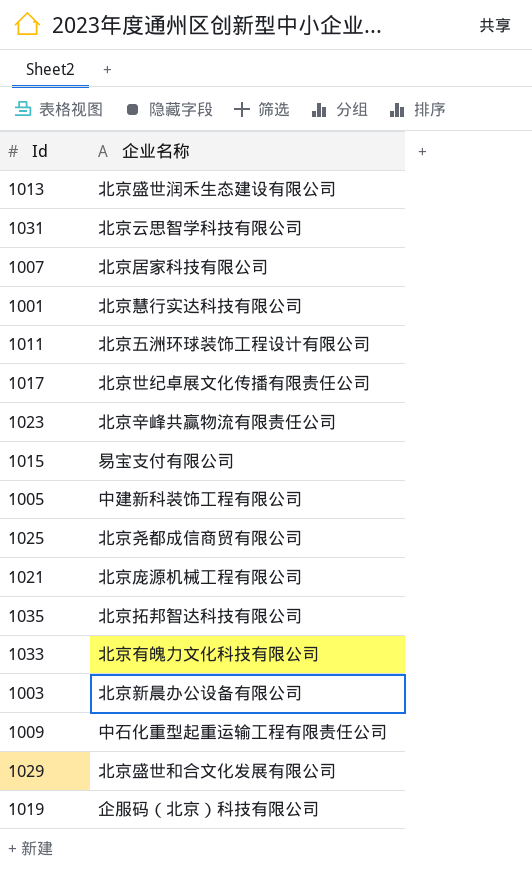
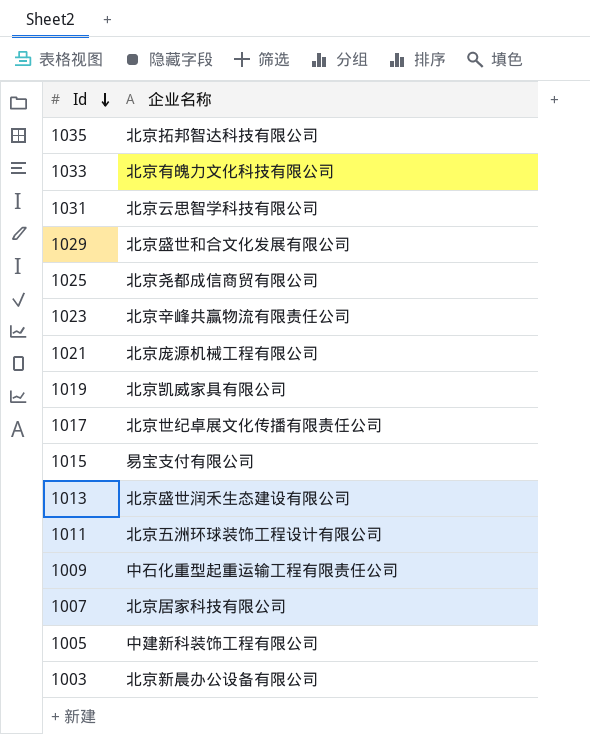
row order: none -> Id descending
row 1001: 北京慧行实达科技有限公司 -> none
1019 | 企业名称: 企服码（北京）科技有限公司 -> 北京凯威家具有限公司

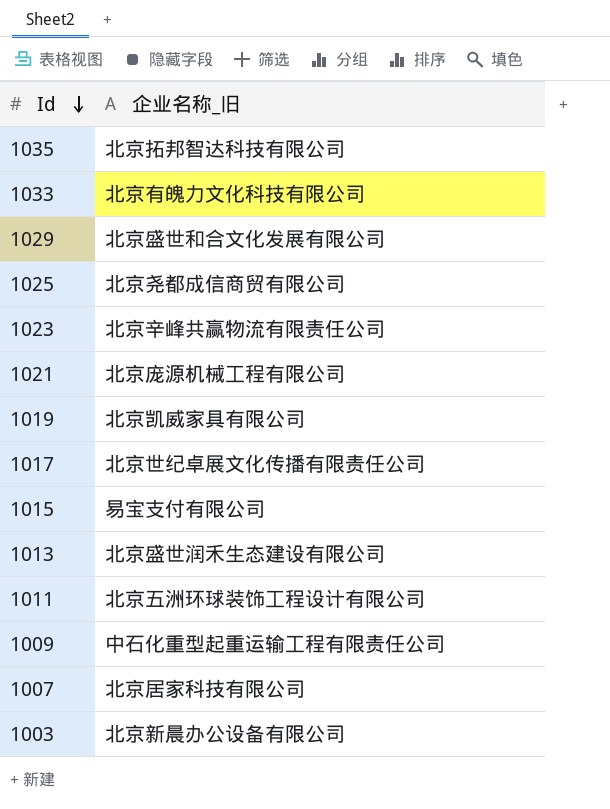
column name: 企业名称 -> 企业名称_旧
row 1031: 北京云思智学科技有限公司 -> none
row 1005: 中建新科装饰工程有限公司 -> none

